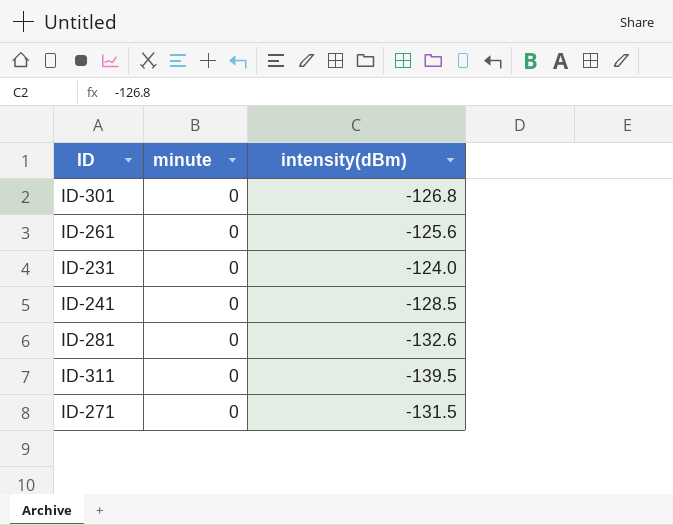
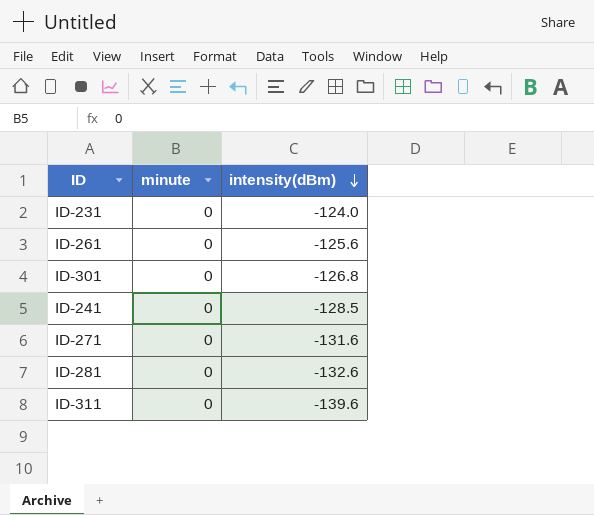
row order: none -> intensity(dBm) descending
ID-271 | intensity(dBm): -131.5 -> -131.6
ID-311 | intensity(dBm): -139.5 -> -139.6

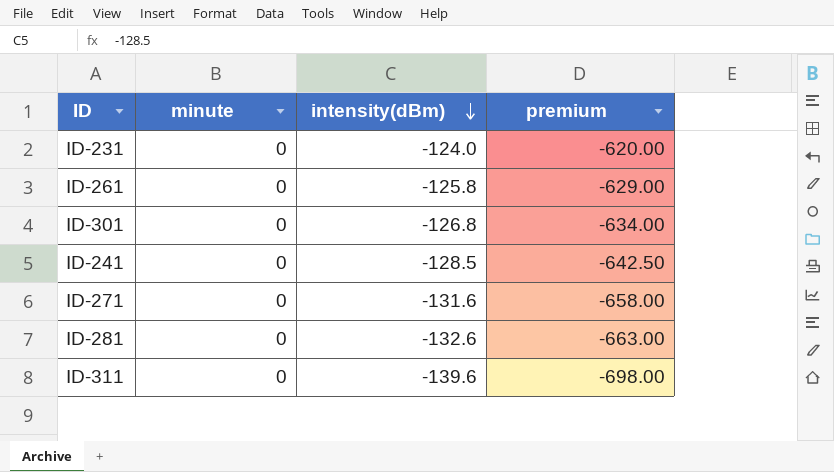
column premium | formula: none -> [intensity(dBm)] * 5
ID-261 | intensity(dBm): -125.6 -> -125.8

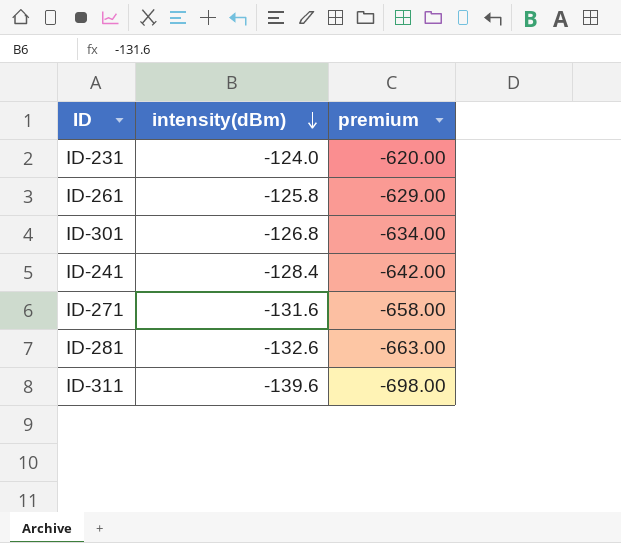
column minute | position: 2 -> none
ID-241 | intensity(dBm): -128.5 -> -128.4
ID-241 | premium: -642.50 -> -642.00

